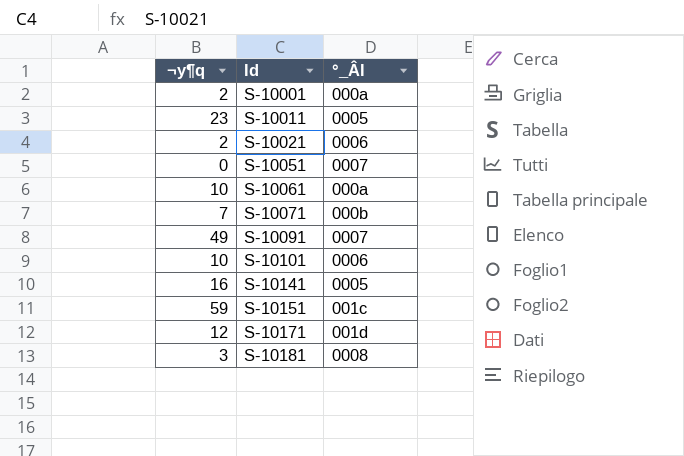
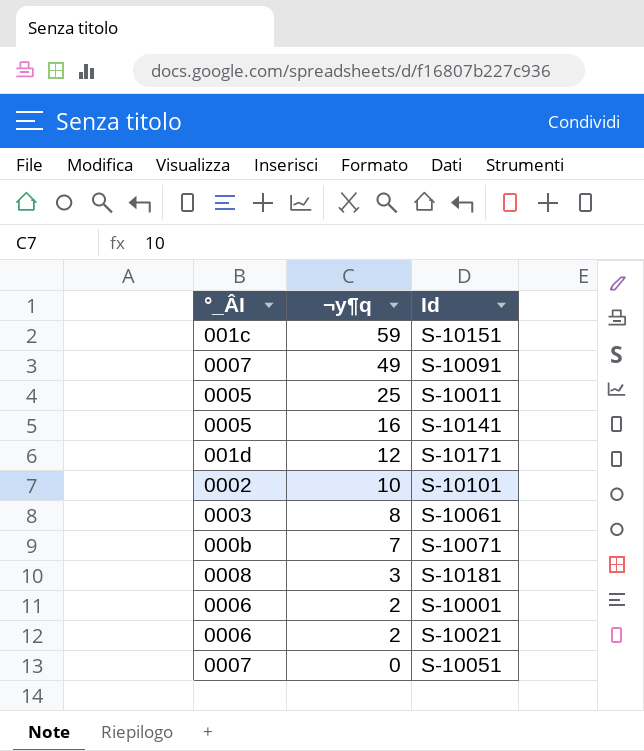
row order: Id ascending -> ¬y¶q descending
column °_ÂI | position: 3 -> 1
S-10011 | ¬y¶q: 23 -> 25
S-10101 | °_ÂI: 0006 -> 0002
S-10061 | °_ÂI: 000a -> 0003
S-10061 | ¬y¶q: 10 -> 8
S-10001 | °_ÂI: 000a -> 0006

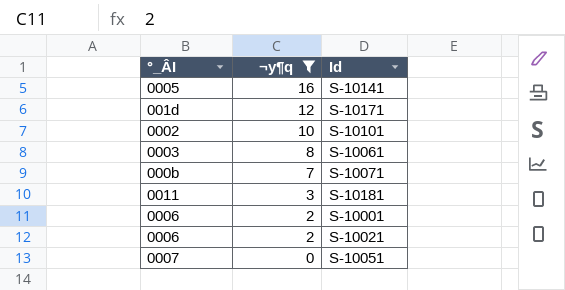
filter: none -> ¬y¶q <= 16
S-10181 | °_ÂI: 0008 -> 0011

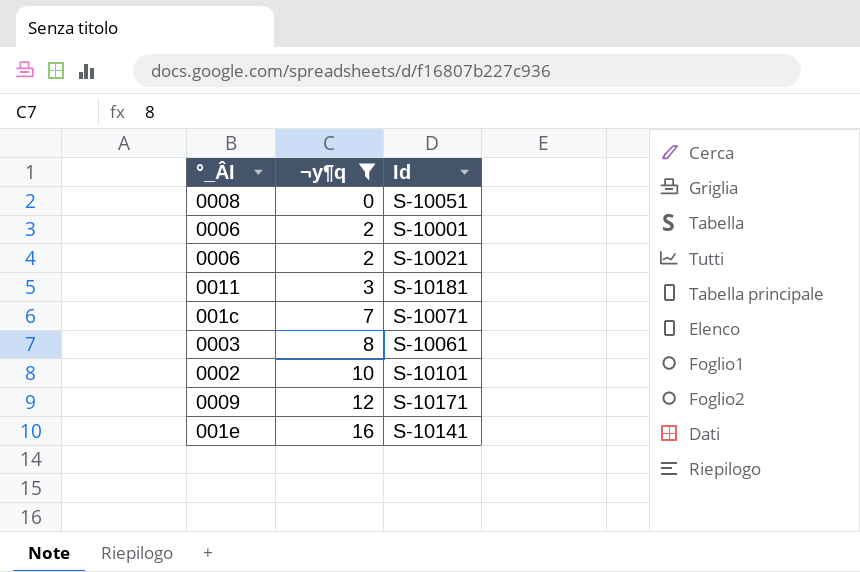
row order: ¬y¶q descending -> ¬y¶q ascending
S-10051 | °_ÂI: 0007 -> 0008
S-10071 | °_ÂI: 000b -> 001c
S-10171 | °_ÂI: 001d -> 0009
S-10141 | °_ÂI: 0005 -> 001e

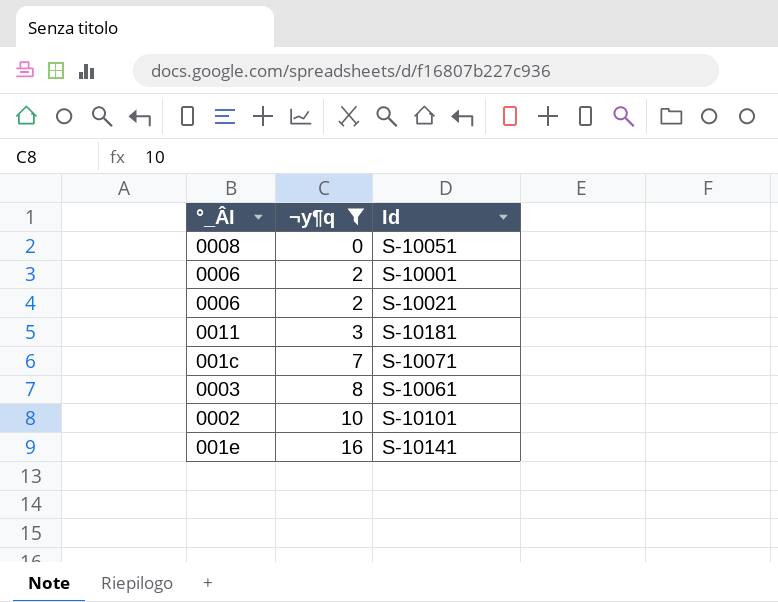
row S-10171: 0009 | 12 -> none

